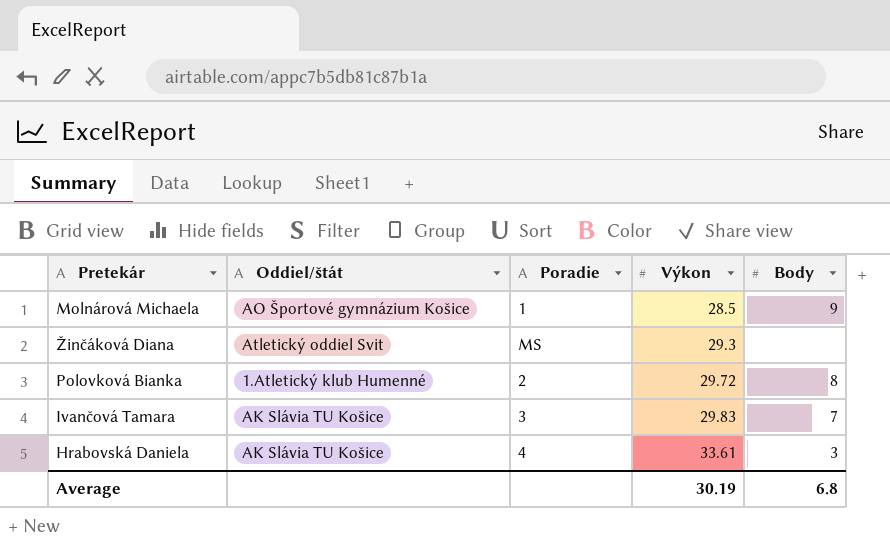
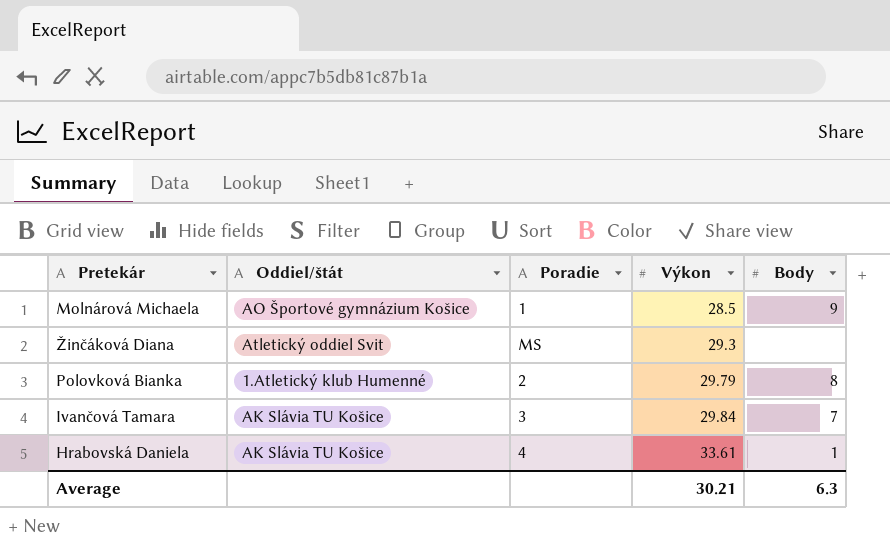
Polovková Bianka | Výkon: 29.72 -> 29.79
Ivančová Tamara | Výkon: 29.83 -> 29.84
Hrabovská Daniela | Body: 3 -> 1
Average | Výkon: 30.19 -> 30.21
Average | Body: 6.8 -> 6.3

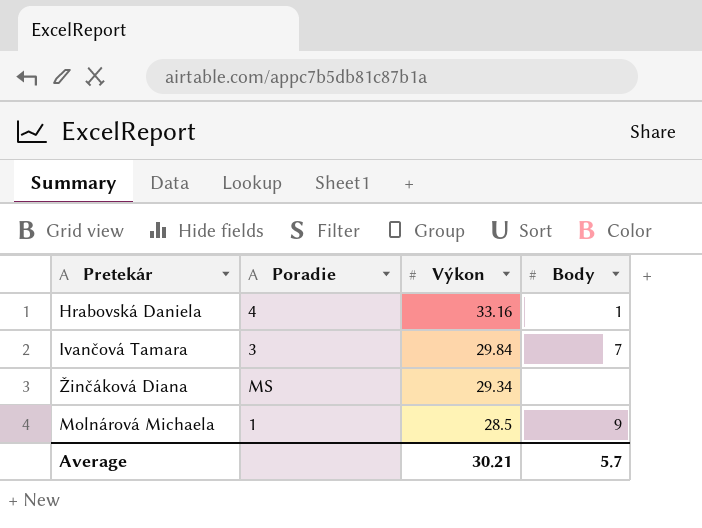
row order: Výkon ascending -> Výkon descending
column Oddiel/štát | position: 2 -> none
row Polovková Bianka: 1.Atletický klub Humenné | 2 | 29.79 | 8 -> none
Hrabovská Daniela | Výkon: 33.61 -> 33.16
Žinčáková Diana | Výkon: 29.3 -> 29.34
Average | Body: 6.3 -> 5.7

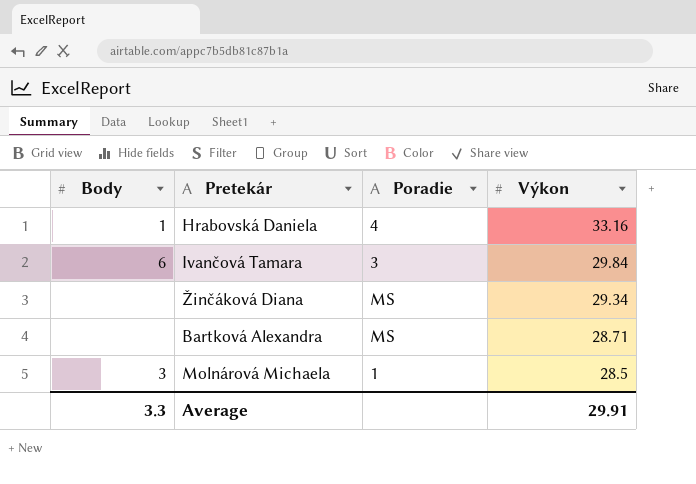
column Body | position: 4 -> 1
Ivančová Tamara | Body: 7 -> 6
row Bartková Alexandra: none -> none | MS | 28.71
Molnárová Michaela | Body: 9 -> 3
Average | Body: 5.7 -> 3.3
Average | Výkon: 30.21 -> 29.91

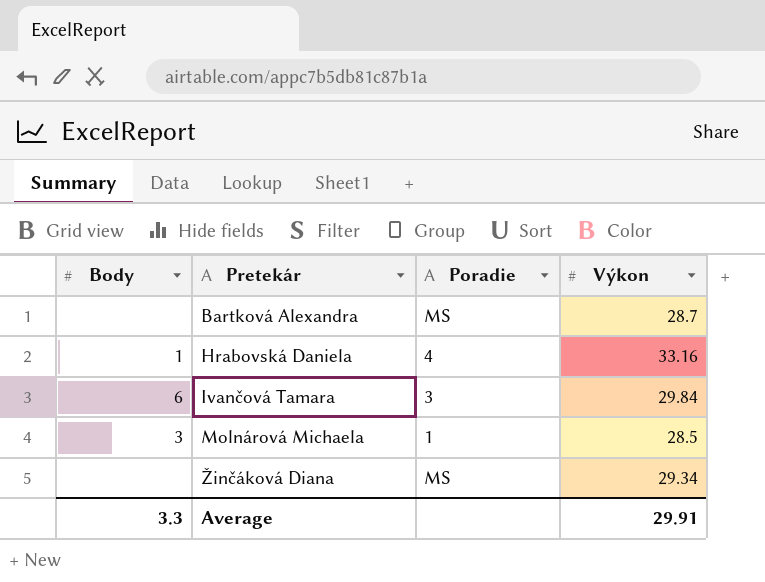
row order: Výkon descending -> Pretekár ascending
Bartková Alexandra | Výkon: 28.71 -> 28.7

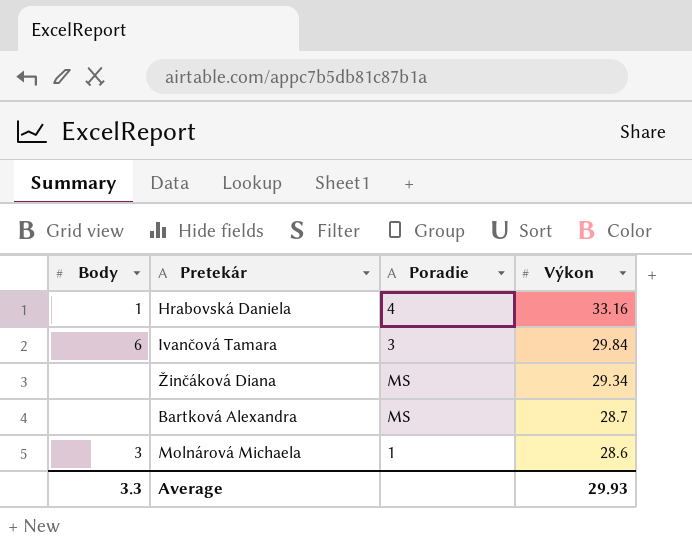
row order: Pretekár ascending -> Výkon descending
Molnárová Michaela | Výkon: 28.5 -> 28.6
Average | Výkon: 29.91 -> 29.93

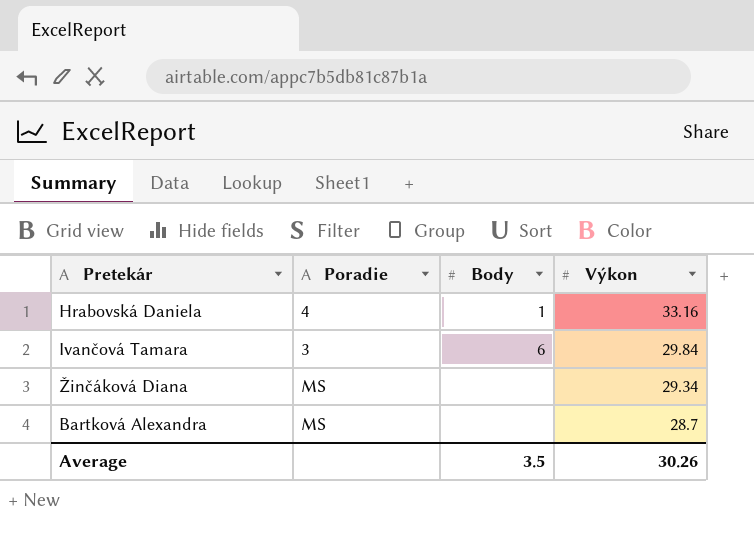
column Body | position: 1 -> 3
row Molnárová Michaela: 3 | 1 | 28.6 -> none
Average | Body: 3.3 -> 3.5
Average | Výkon: 29.93 -> 30.26

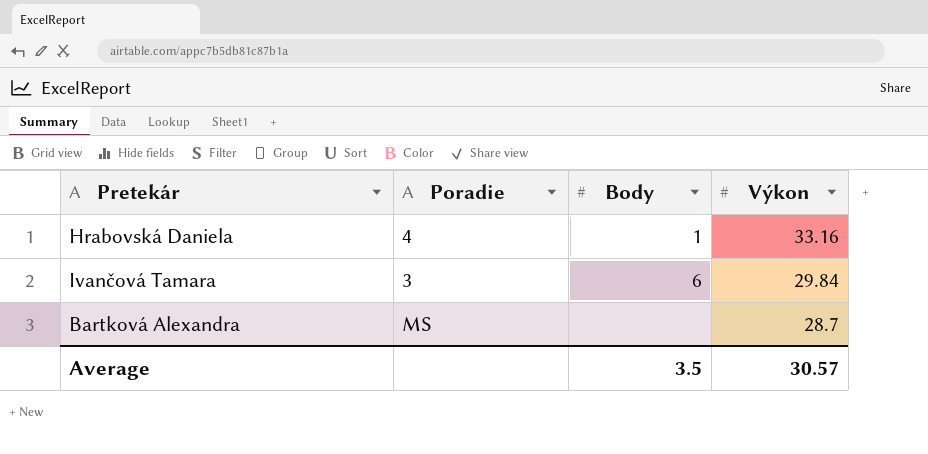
row Žinčáková Diana: MS | none | 29.34 -> none
Average | Výkon: 30.26 -> 30.57

